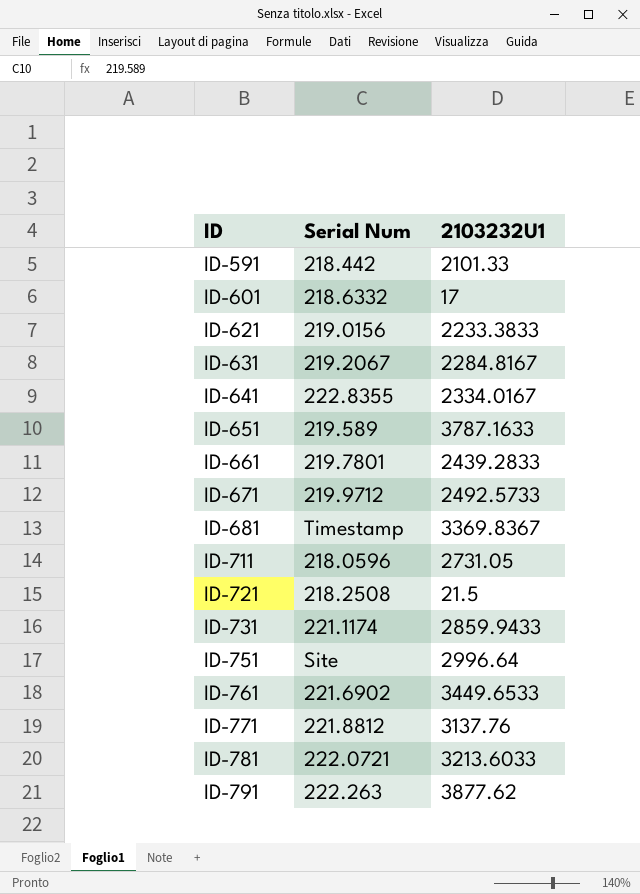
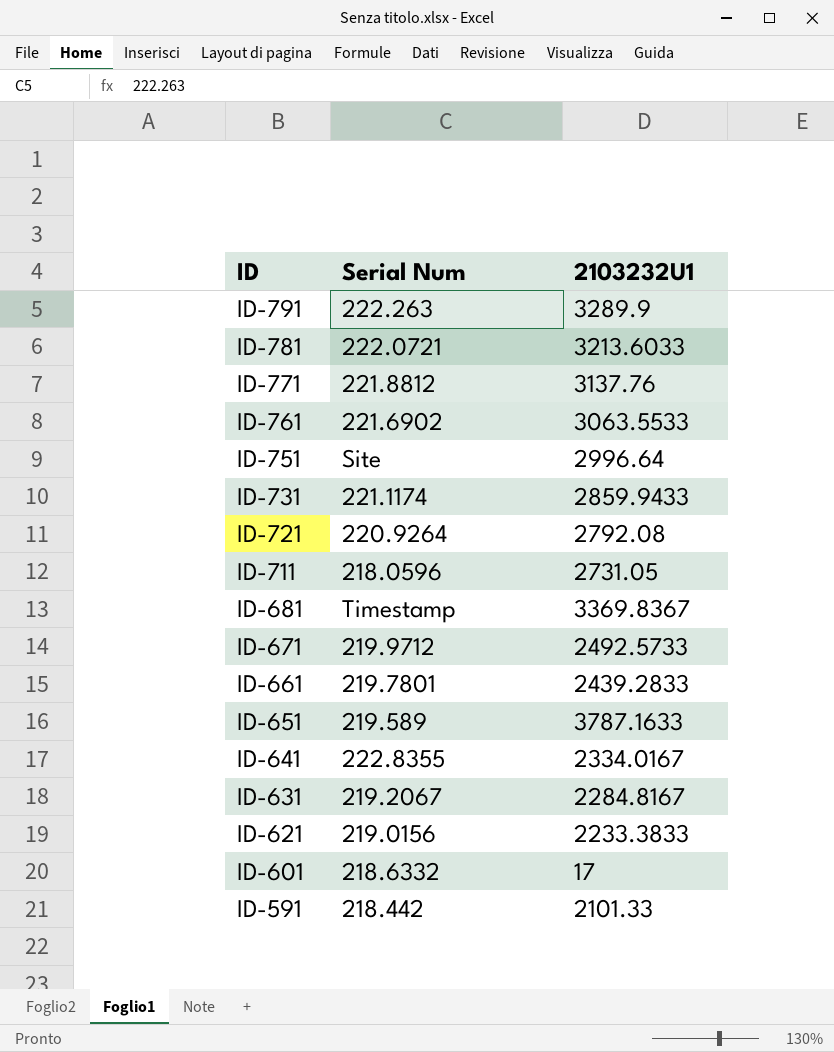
row order: ID ascending -> ID descending
ID-791 | 2103232U1: 3877.62 -> 3289.9
ID-761 | 2103232U1: 3449.6533 -> 3063.5533
ID-721 | Serial Num: 218.2508 -> 220.9264
ID-721 | 2103232U1: 21.5 -> 2792.08

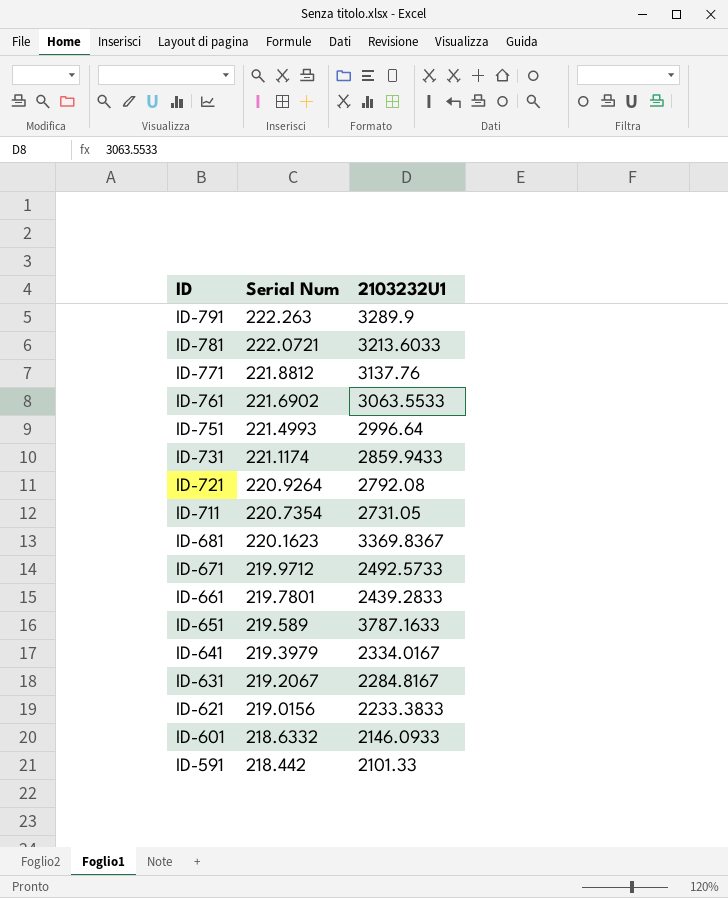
ID-751 | Serial Num: Site -> 221.4993
ID-711 | Serial Num: 218.0596 -> 220.7354
ID-681 | Serial Num: Timestamp -> 220.1623
ID-641 | Serial Num: 222.8355 -> 219.3979
ID-601 | 2103232U1: 17 -> 2146.0933

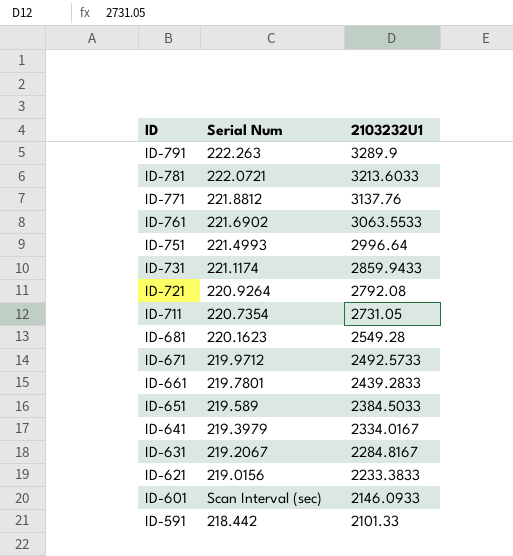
ID-681 | 2103232U1: 3369.8367 -> 2549.28
ID-651 | 2103232U1: 3787.1633 -> 2384.5033
ID-601 | Serial Num: 218.6332 -> Scan Interval (sec)

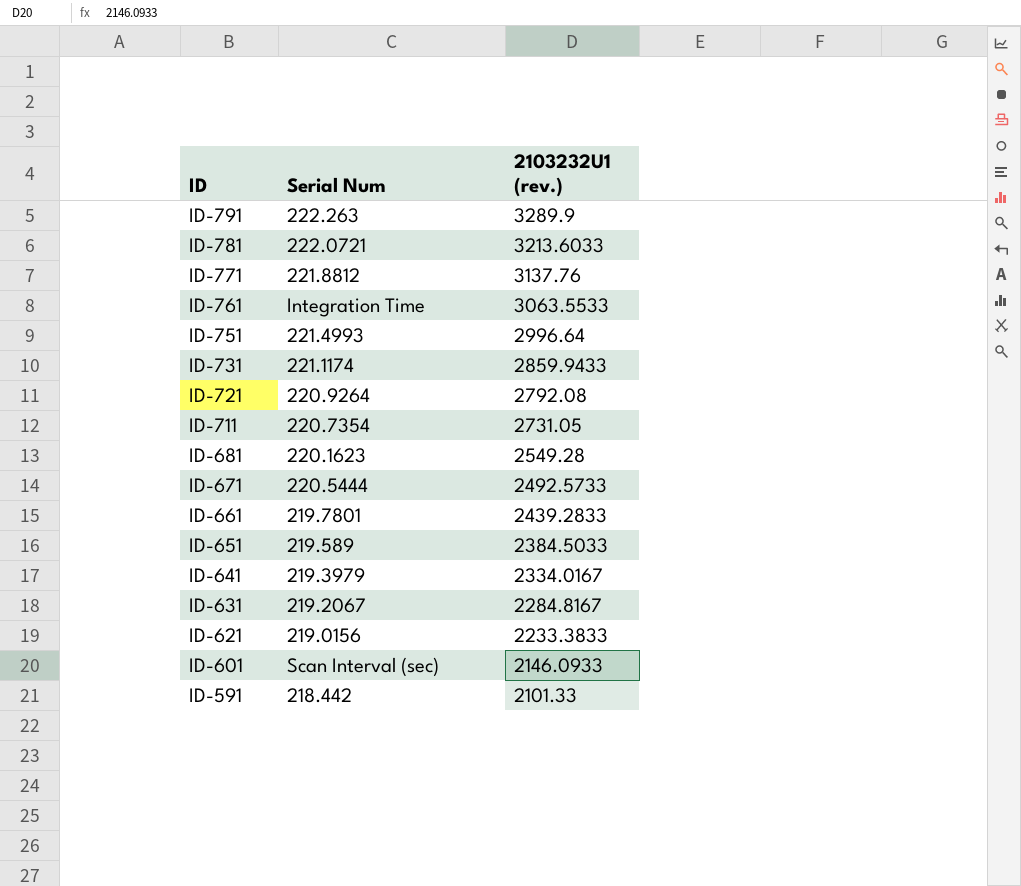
column name: 2103232U1 -> 2103232U1 (rev.)
ID-761 | Serial Num: 221.6902 -> Integration Time
ID-671 | Serial Num: 219.9712 -> 220.5444

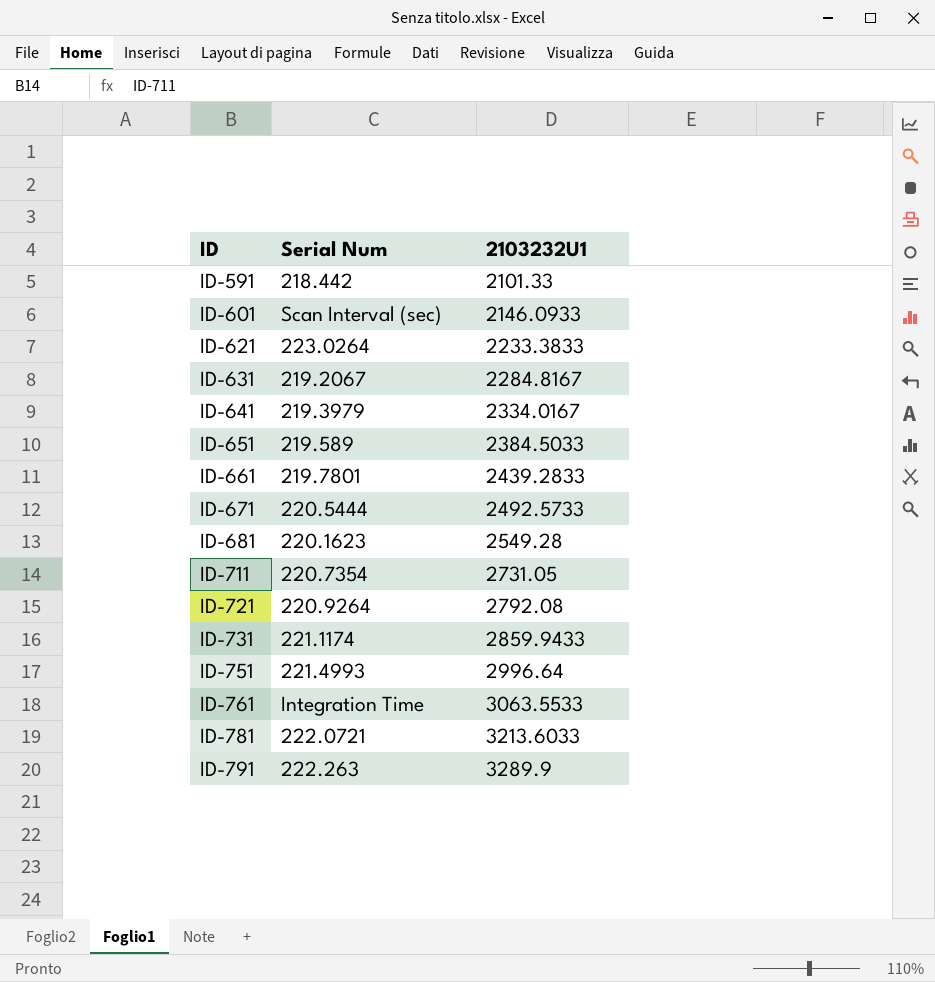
row order: ID descending -> ID ascending
column name: 2103232U1 (rev.) -> 2103232U1
row ID-771: 221.8812 | 3137.76 -> none
ID-621 | Serial Num: 219.0156 -> 223.0264

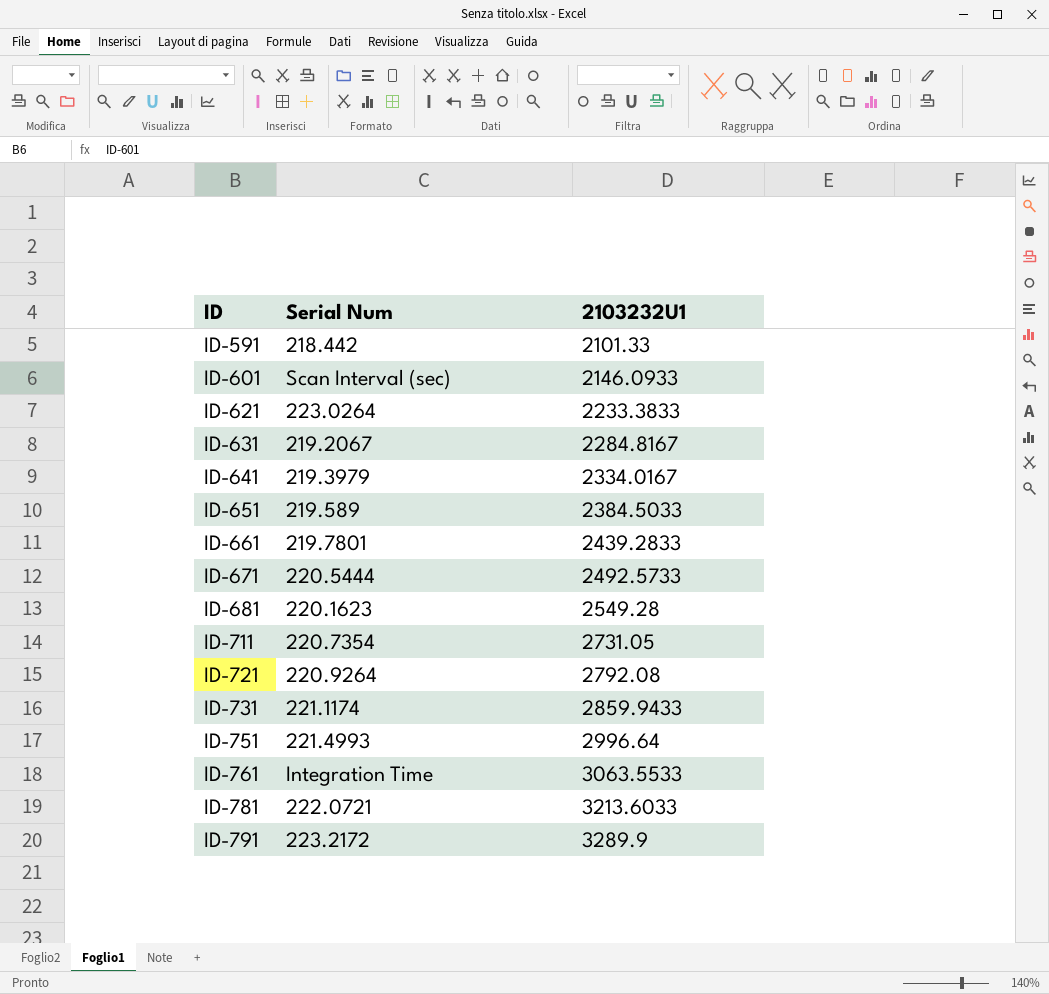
ID-791 | Serial Num: 222.263 -> 223.2172

